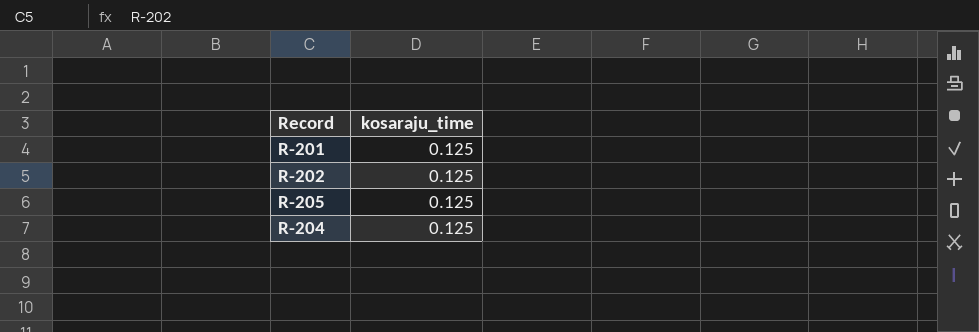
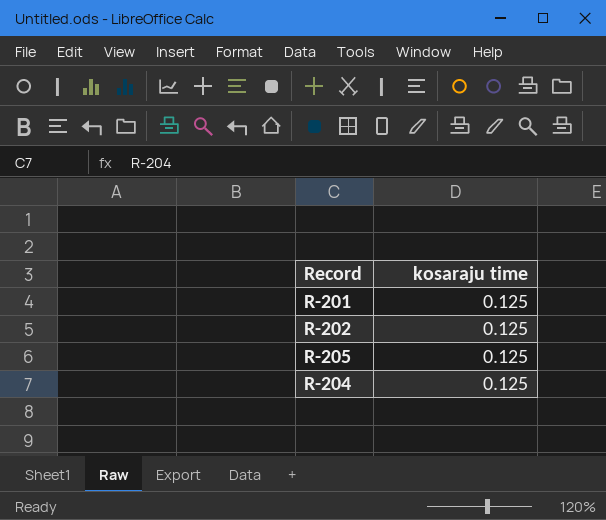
column name: kosaraju_time -> kosaraju time

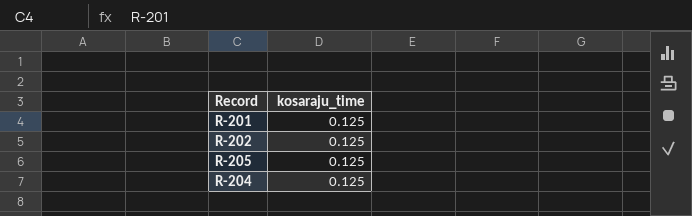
column name: kosaraju time -> kosaraju_time

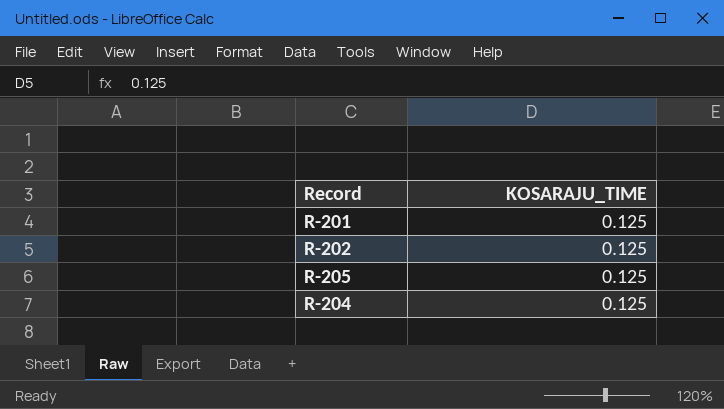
column name: kosaraju_time -> KOSARAJU_TIME

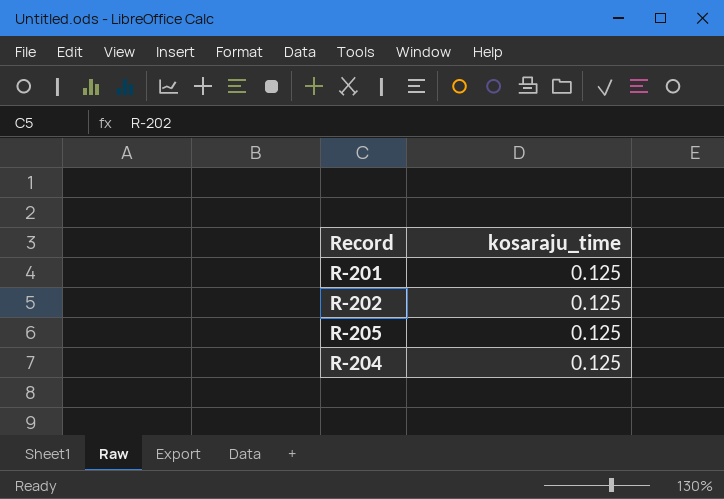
column name: KOSARAJU_TIME -> kosaraju_time

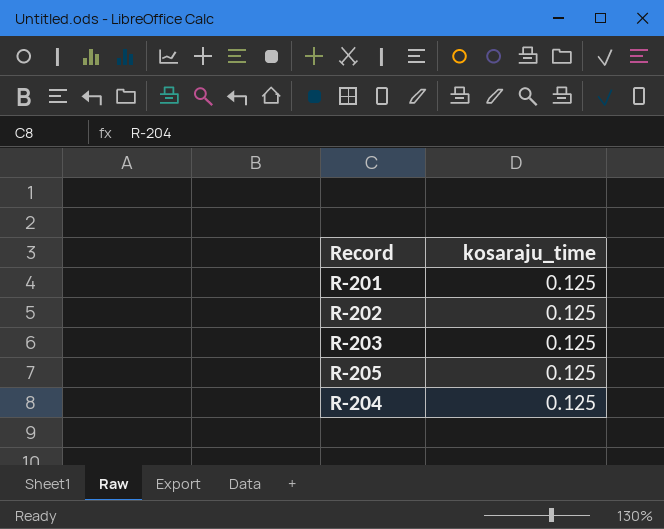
row R-203: none -> 0.125

